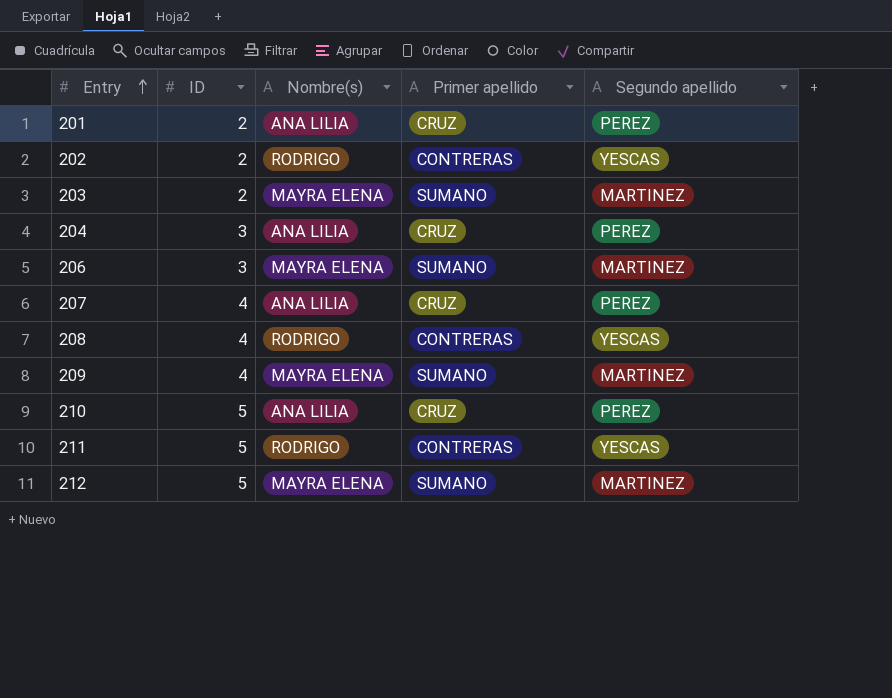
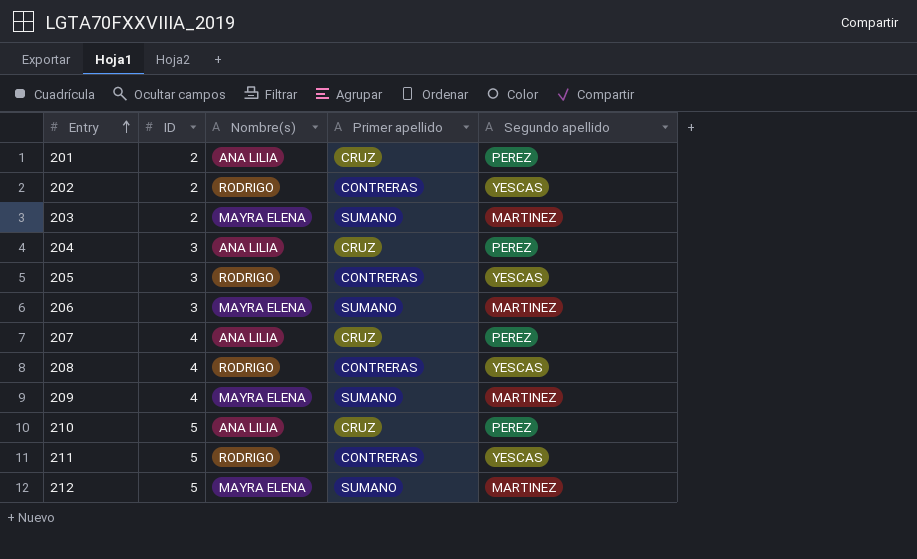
row 205: none -> 3 | RODRIGO | CONTRERAS | YESCAS

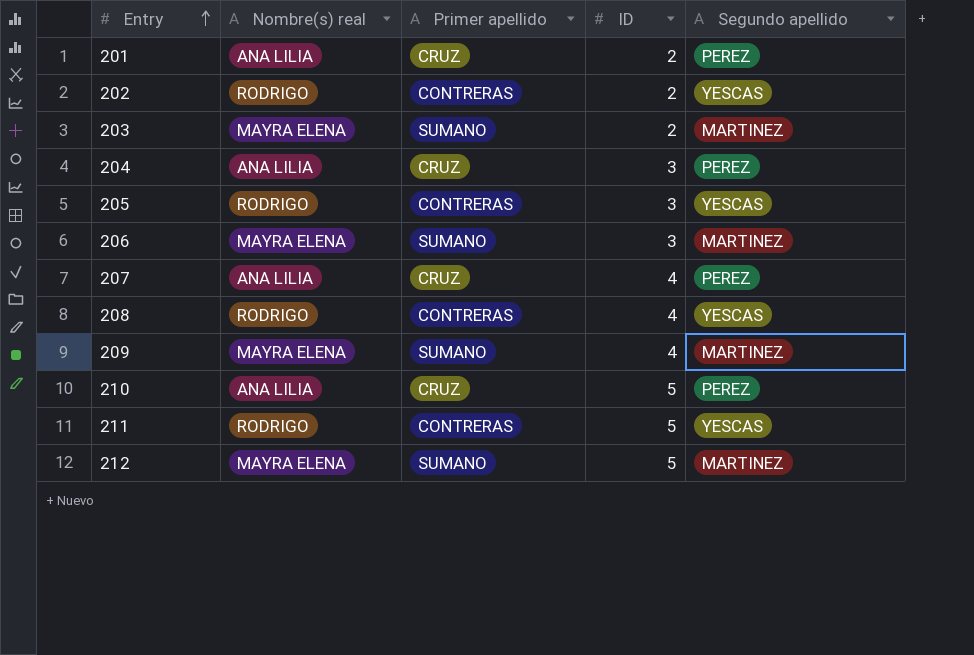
column name: Nombre(s) -> Nombre(s) real
column ID | position: 2 -> 4

